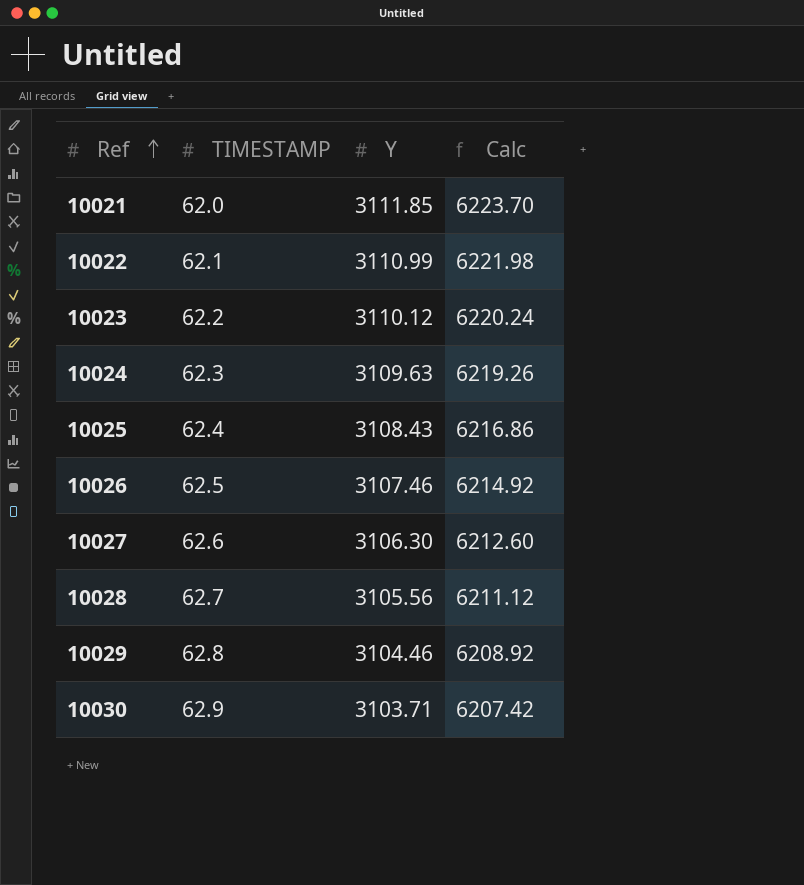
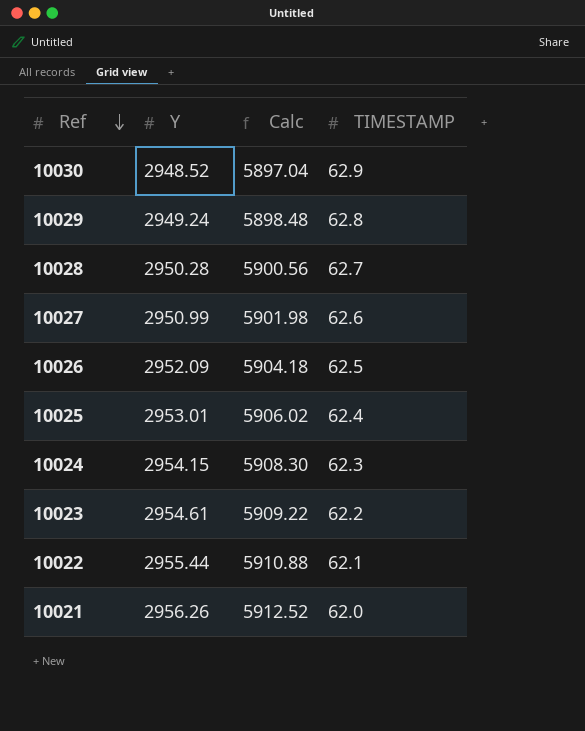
row order: Ref ascending -> Ref descending
column TIMESTAMP | position: 2 -> 4
10030 | Y: 3103.71 -> 2948.52
10030 | Calc: 6207.42 -> 5897.04
10029 | Y: 3104.46 -> 2949.24
10029 | Calc: 6208.92 -> 5898.48
10028 | Y: 3105.56 -> 2950.28
10028 | Calc: 6211.12 -> 5900.56
10027 | Y: 3106.30 -> 2950.99
10027 | Calc: 6212.60 -> 5901.98
10026 | Y: 3107.46 -> 2952.09
10026 | Calc: 6214.92 -> 5904.18
10025 | Y: 3108.43 -> 2953.01
10025 | Calc: 6216.86 -> 5906.02
10024 | Y: 3109.63 -> 2954.15
10024 | Calc: 6219.26 -> 5908.30
10023 | Y: 3110.12 -> 2954.61
10023 | Calc: 6220.24 -> 5909.22
10022 | Y: 3110.99 -> 2955.44
10022 | Calc: 6221.98 -> 5910.88
10021 | Y: 3111.85 -> 2956.26
10021 | Calc: 6223.70 -> 5912.52

